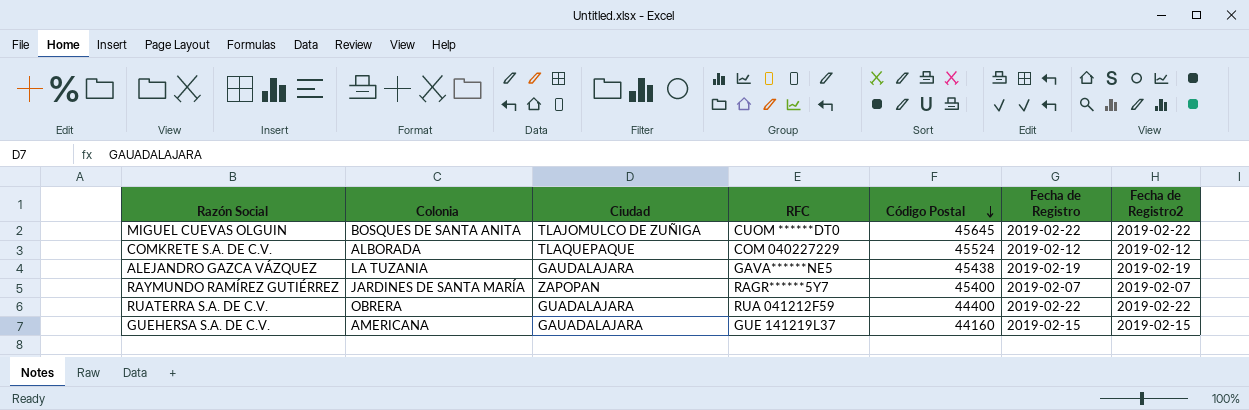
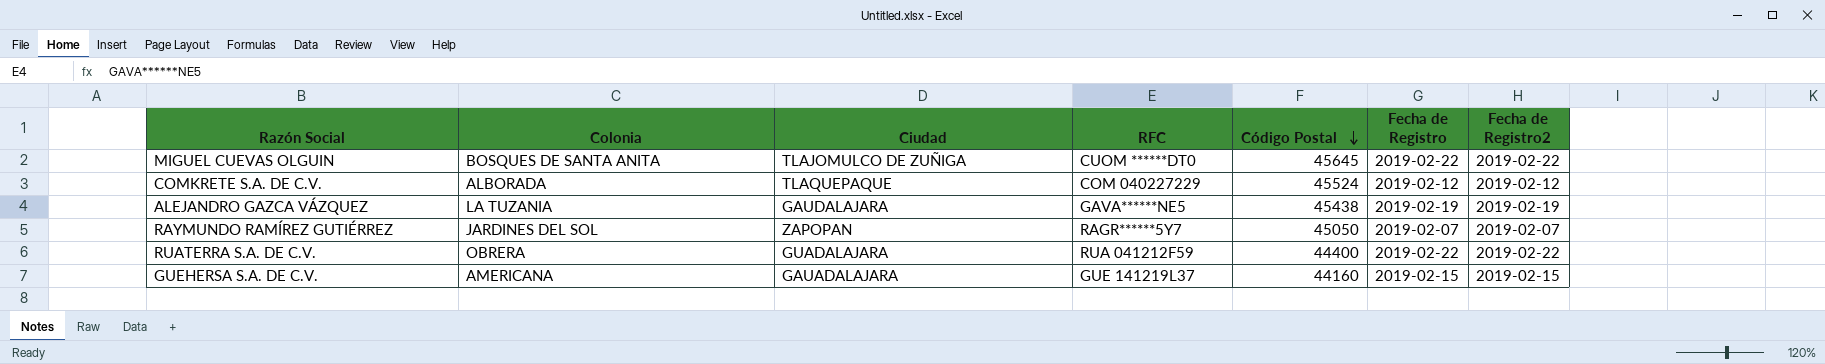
RAYMUNDO RAMÍREZ GUTIÉRREZ | Colonia: JARDINES DE SANTA MARÍA -> JARDINES DEL SOL
RAYMUNDO RAMÍREZ GUTIÉRREZ | Código Postal: 45400 -> 45050

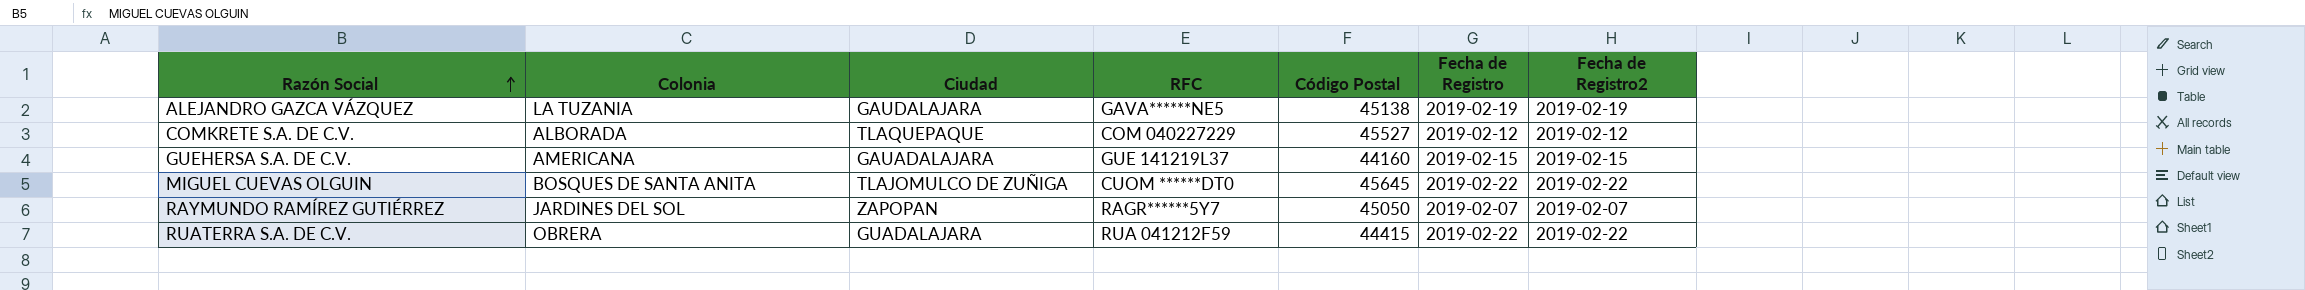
row order: Código Postal descending -> Razón Social ascending
ALEJANDRO GAZCA VÁZQUEZ | Código Postal: 45438 -> 45138
COMKRETE S.A. DE C.V. | Código Postal: 45524 -> 45527
RUATERRA S.A. DE C.V. | Código Postal: 44400 -> 44415

